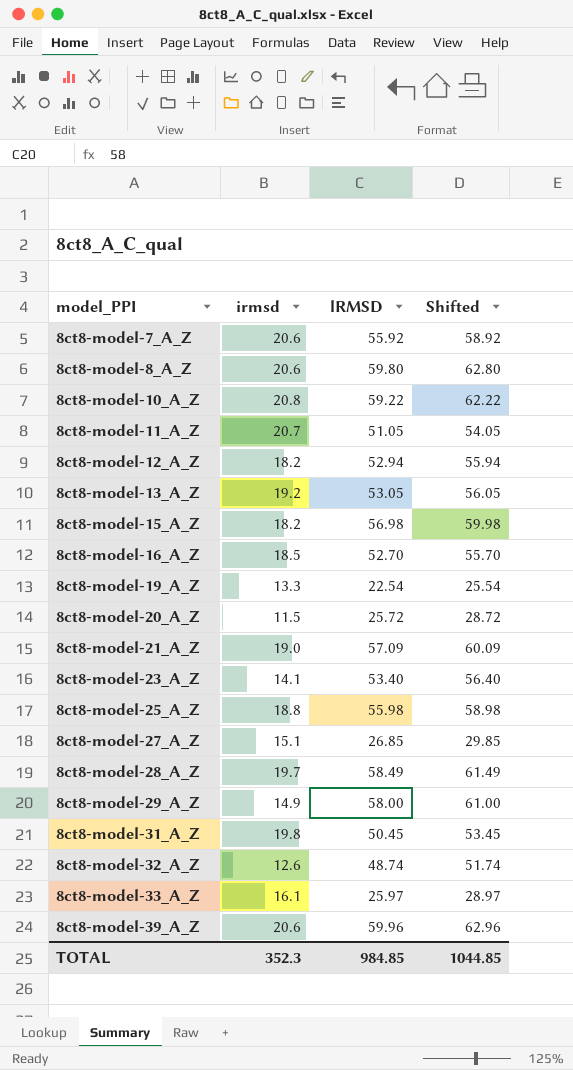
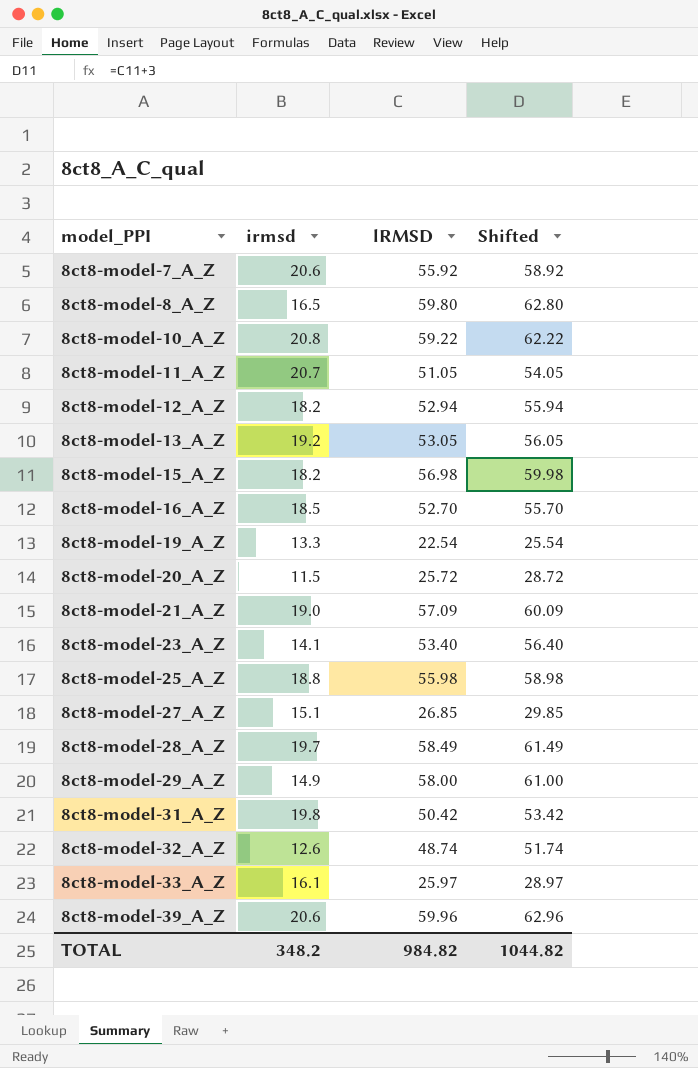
8ct8-model-8_A_Z | irmsd: 20.6 -> 16.5
8ct8-model-31_A_Z | lRMSD: 50.45 -> 50.42
8ct8-model-31_A_Z | Shifted: 53.45 -> 53.42
TOTAL | irmsd: 352.3 -> 348.2
TOTAL | lRMSD: 984.85 -> 984.82
TOTAL | Shifted: 1044.85 -> 1044.82

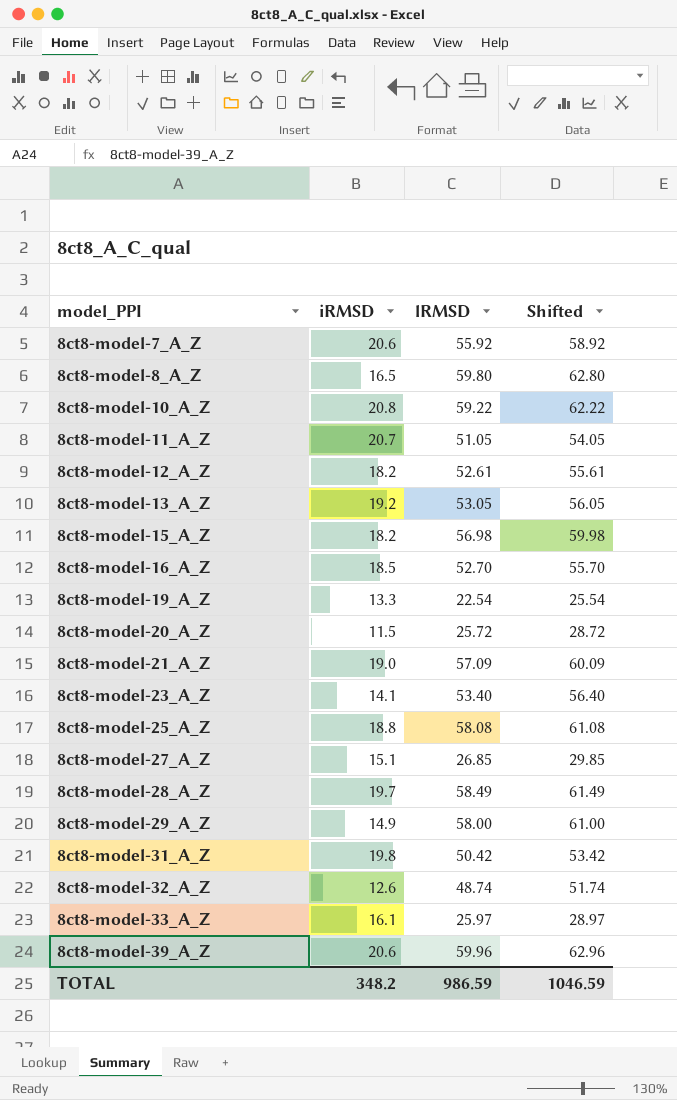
column name: irmsd -> iRMSD
8ct8-model-12_A_Z | lRMSD: 52.94 -> 52.61
8ct8-model-12_A_Z | Shifted: 55.94 -> 55.61
8ct8-model-25_A_Z | lRMSD: 55.98 -> 58.08
8ct8-model-25_A_Z | Shifted: 58.98 -> 61.08
TOTAL | lRMSD: 984.82 -> 986.59
TOTAL | Shifted: 1044.82 -> 1046.59

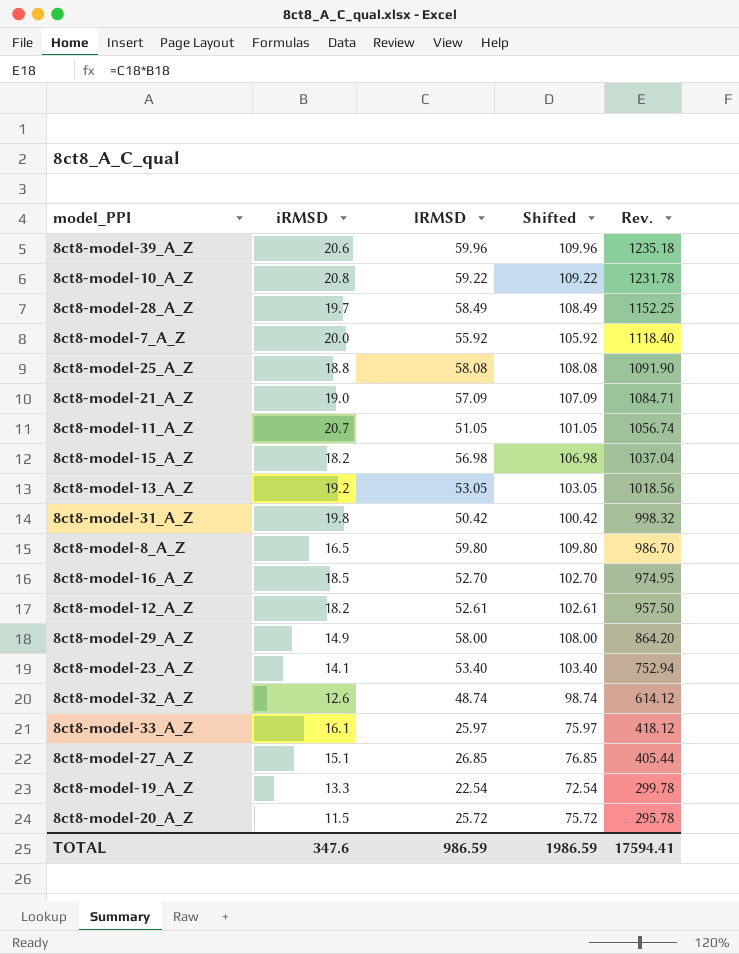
row order: model_PPI ascending -> Rev. descending
column Shifted | formula: [lRMSD] + 3 -> [lRMSD] + 50
column Rev. | formula: none -> [iRMSD] * [lRMSD]
8ct8-model-7_A_Z | iRMSD: 20.6 -> 20.0
TOTAL | iRMSD: 348.2 -> 347.6
TOTAL | Shifted: 1046.59 -> 1986.59

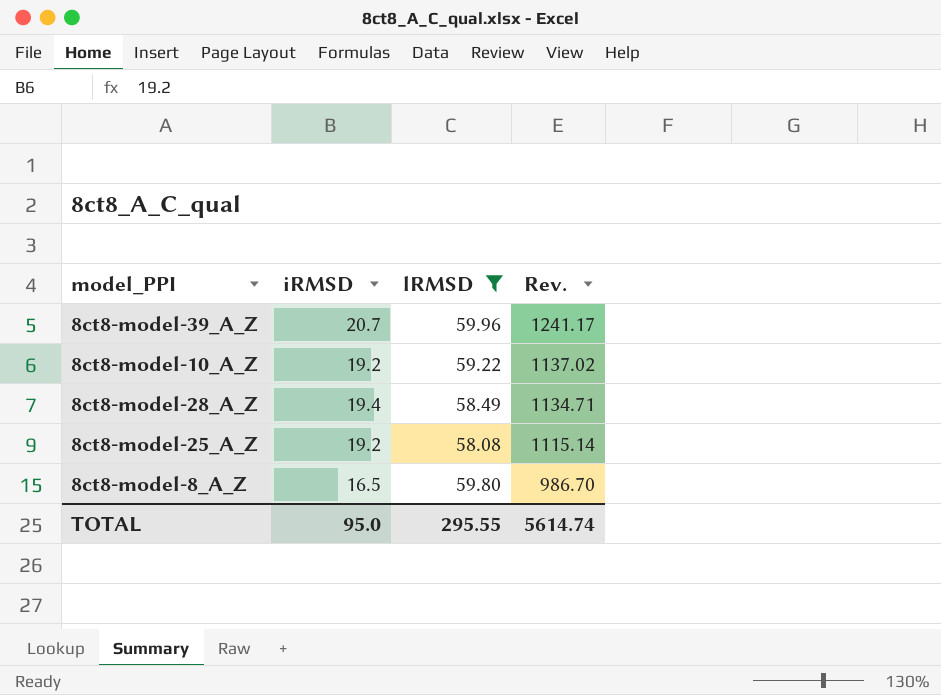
filter: none -> lRMSD >= 58.08
column Shifted | formula: [lRMSD] + 50 -> none
8ct8-model-39_A_Z | iRMSD: 20.6 -> 20.7
8ct8-model-39_A_Z | Rev.: 1235.18 -> 1241.17
8ct8-model-10_A_Z | iRMSD: 20.8 -> 19.2
8ct8-model-10_A_Z | Rev.: 1231.78 -> 1137.02
8ct8-model-28_A_Z | iRMSD: 19.7 -> 19.4
8ct8-model-28_A_Z | Rev.: 1152.25 -> 1134.71
8ct8-model-25_A_Z | iRMSD: 18.8 -> 19.2
8ct8-model-25_A_Z | Rev.: 1091.90 -> 1115.14
TOTAL | iRMSD: 347.6 -> 95.0
TOTAL | lRMSD: 986.59 -> 295.55
TOTAL | Rev.: 17594.41 -> 5614.74

